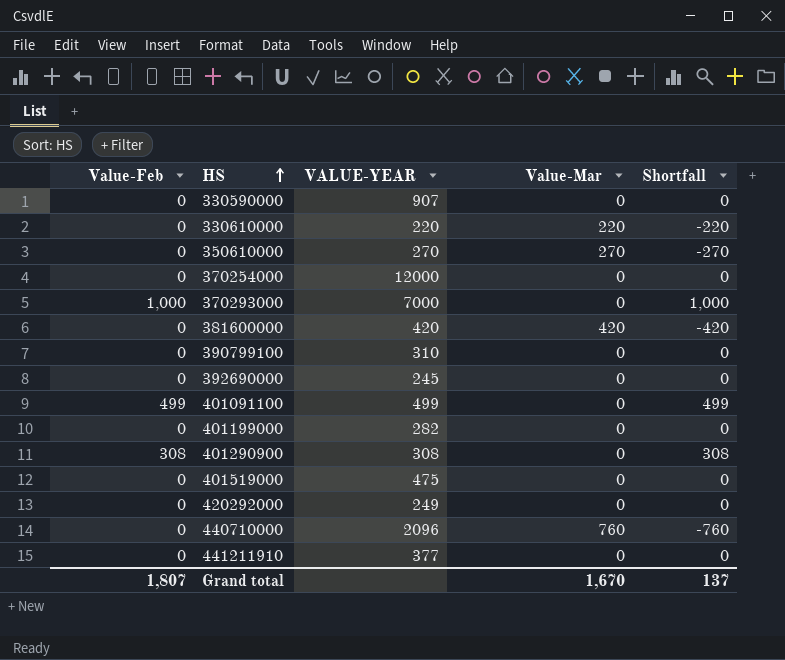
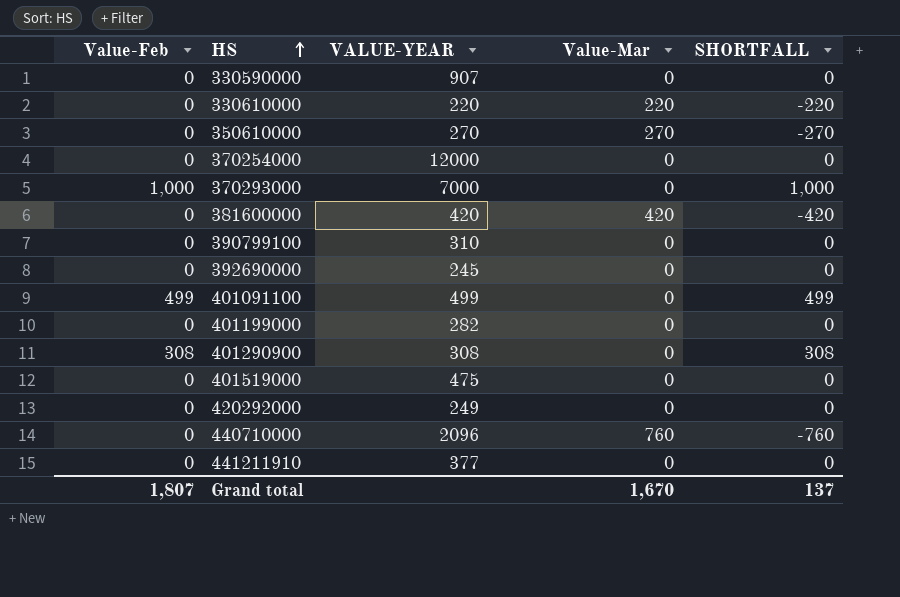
column name: Shortfall -> SHORTFALL

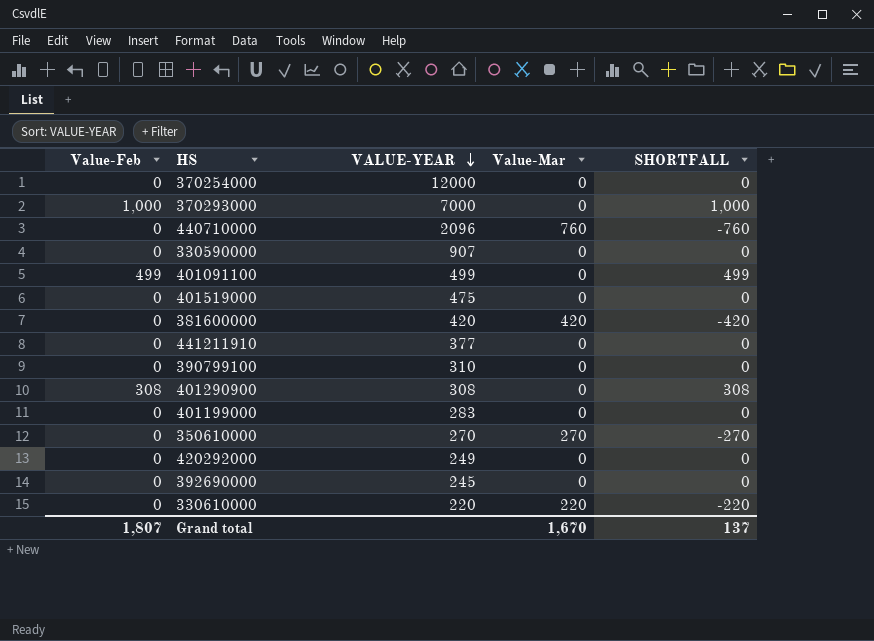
row order: HS ascending -> VALUE-YEAR descending
401199000 | VALUE-YEAR: 282 -> 283

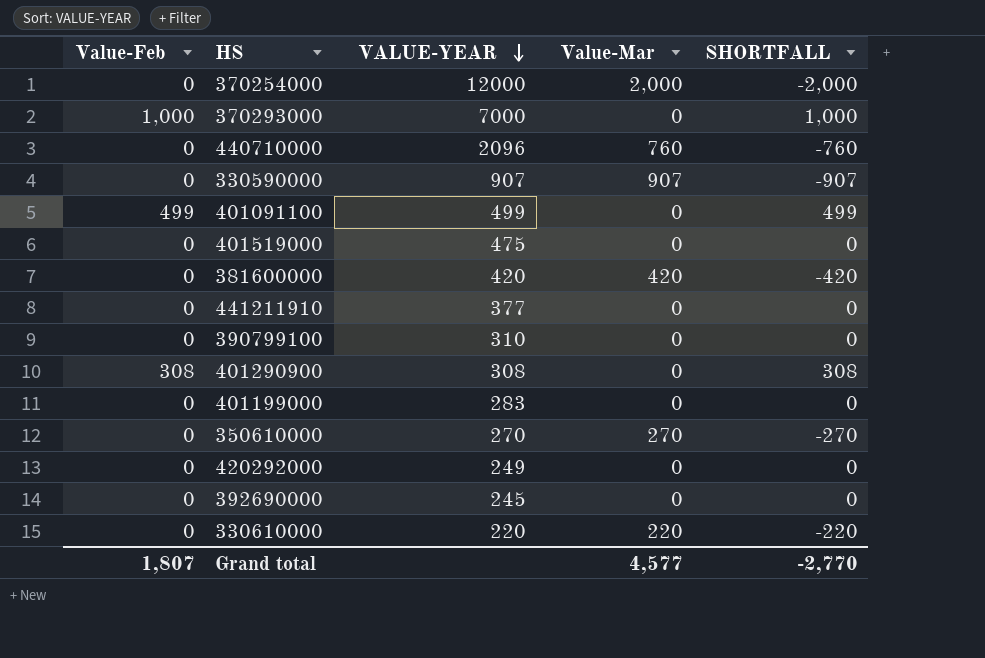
370254000 | Value-Mar: 0 -> 2,000
370254000 | SHORTFALL: 0 -> -2,000
330590000 | Value-Mar: 0 -> 907
330590000 | SHORTFALL: 0 -> -907
Grand total | Value-Mar: 1,670 -> 4,577
Grand total | SHORTFALL: 137 -> -2,770

